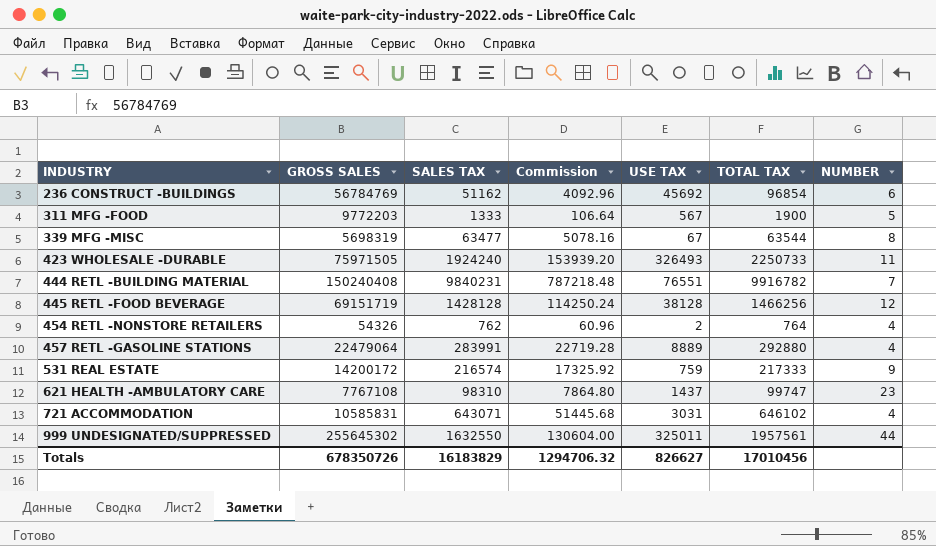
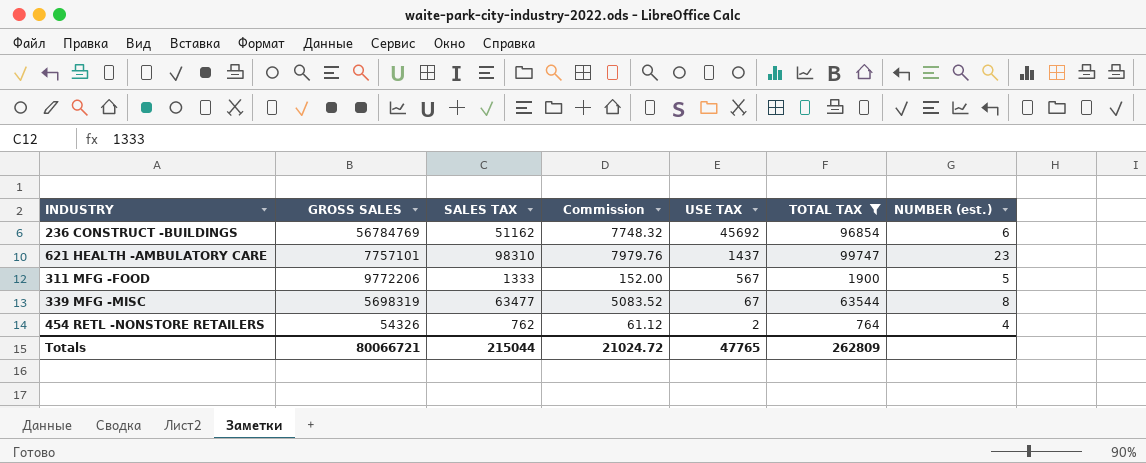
filter: none -> TOTAL TAX <= 99747
row order: INDUSTRY ascending -> USE TAX descending
column Commission | formula: [SALES TAX] * 0.08 -> [TOTAL TAX] * 0.08
column name: NUMBER -> NUMBER (est.)
621 HEALTH -AMBULATORY CARE | GROSS SALES: 7767108 -> 7757101
311 MFG -FOOD | GROSS SALES: 9772203 -> 9772206
Totals | GROSS SALES: 678350726 -> 80066721
Totals | SALES TAX: 16183829 -> 215044
Totals | Commission: 1294706.32 -> 21024.72
Totals | USE TAX: 826627 -> 47765
Totals | TOTAL TAX: 17010456 -> 262809

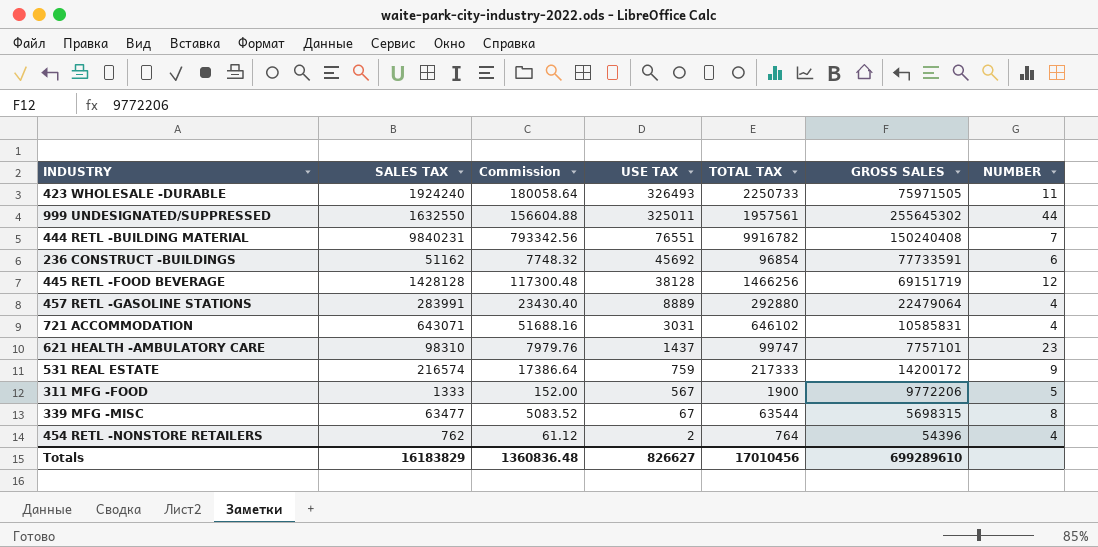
filter: TOTAL TAX <= 99747 -> none
column GROSS SALES | position: 2 -> 6
column name: NUMBER (est.) -> NUMBER
236 CONSTRUCT -BUILDINGS | GROSS SALES: 56784769 -> 77733591
339 MFG -MISC | GROSS SALES: 5698319 -> 5698315
454 RETL -NONSTORE RETAILERS | GROSS SALES: 54326 -> 54396
Totals | SALES TAX: 215044 -> 16183829
Totals | Commission: 21024.72 -> 1360836.48
Totals | USE TAX: 47765 -> 826627
Totals | TOTAL TAX: 262809 -> 17010456
Totals | GROSS SALES: 80066721 -> 699289610

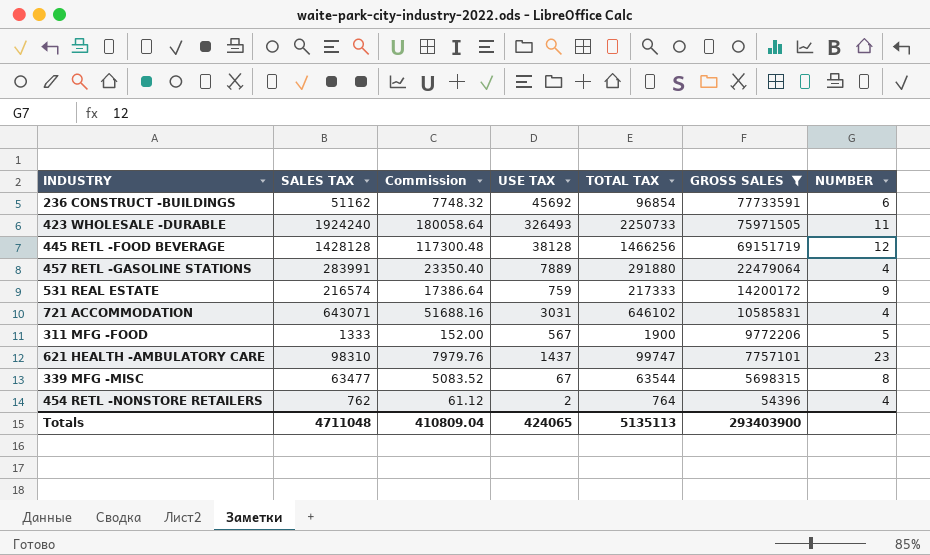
filter: none -> GROSS SALES <= 77733591
row order: USE TAX descending -> GROSS SALES descending
457 RETL -GASOLINE STATIONS | Commission: 23430.40 -> 23350.40
457 RETL -GASOLINE STATIONS | USE TAX: 8889 -> 7889
457 RETL -GASOLINE STATIONS | TOTAL TAX: 292880 -> 291880
Totals | SALES TAX: 16183829 -> 4711048
Totals | Commission: 1360836.48 -> 410809.04
Totals | USE TAX: 826627 -> 424065
Totals | TOTAL TAX: 17010456 -> 5135113
Totals | GROSS SALES: 699289610 -> 293403900

